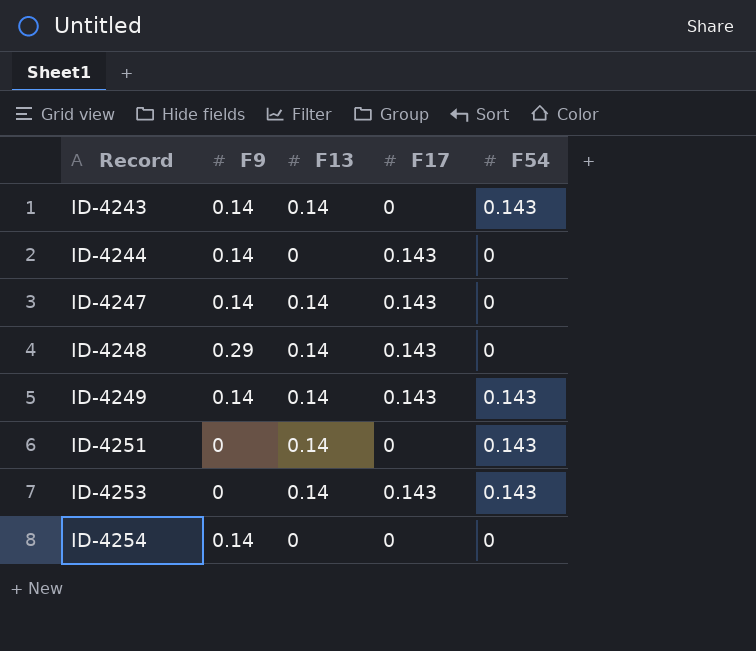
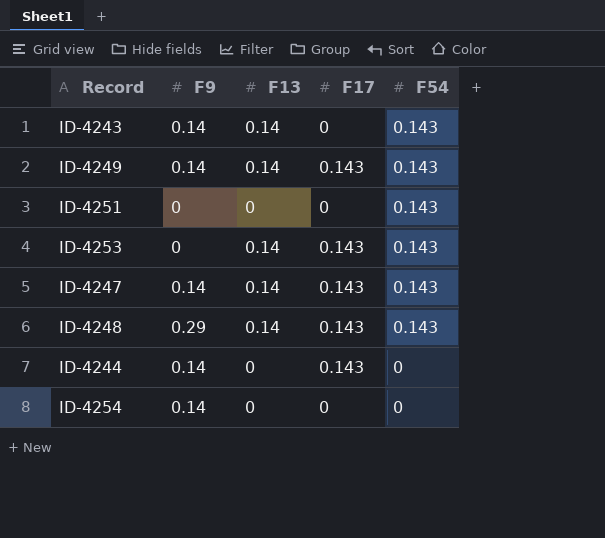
row order: Record ascending -> F54 descending
ID-4251 | F13: 0.14 -> 0
ID-4247 | F54: 0 -> 0.143
ID-4248 | F54: 0 -> 0.143

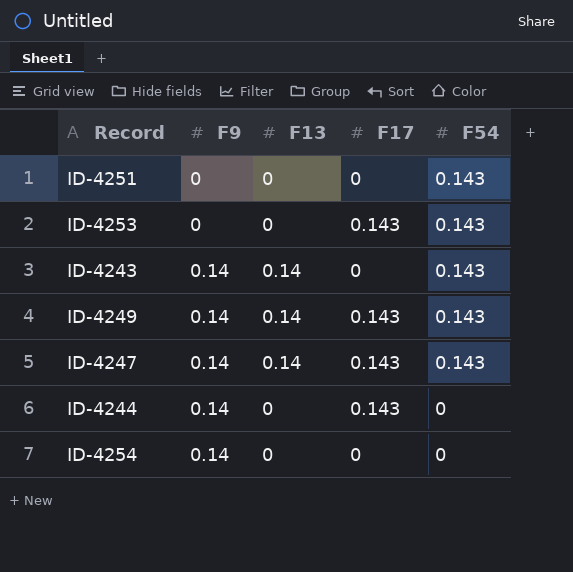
row order: F54 descending -> F9 ascending
row ID-4248: 0.29 | 0.14 | 0.143 | 0.143 -> none
ID-4253 | F13: 0.14 -> 0

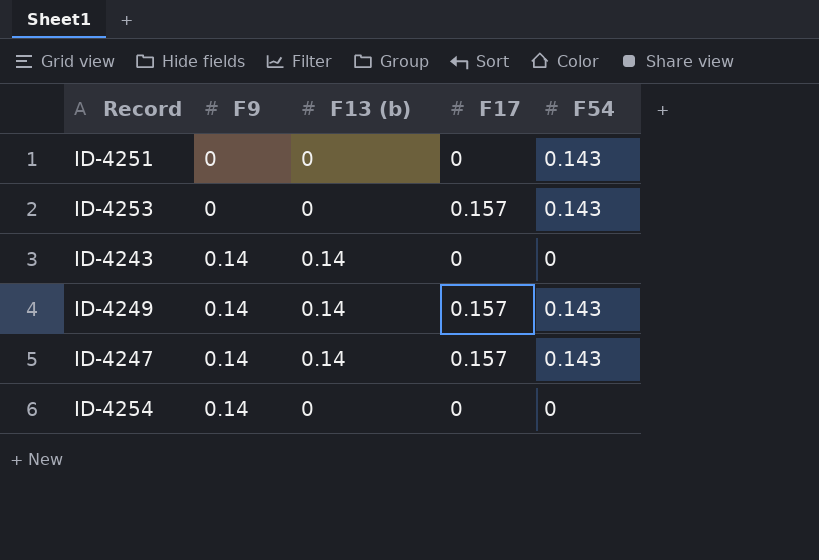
column name: F13 -> F13 (b)
row ID-4244: 0.14 | 0 | 0.143 | 0 -> none
ID-4253 | F17: 0.143 -> 0.157
ID-4243 | F54: 0.143 -> 0
ID-4249 | F17: 0.143 -> 0.157
ID-4247 | F17: 0.143 -> 0.157

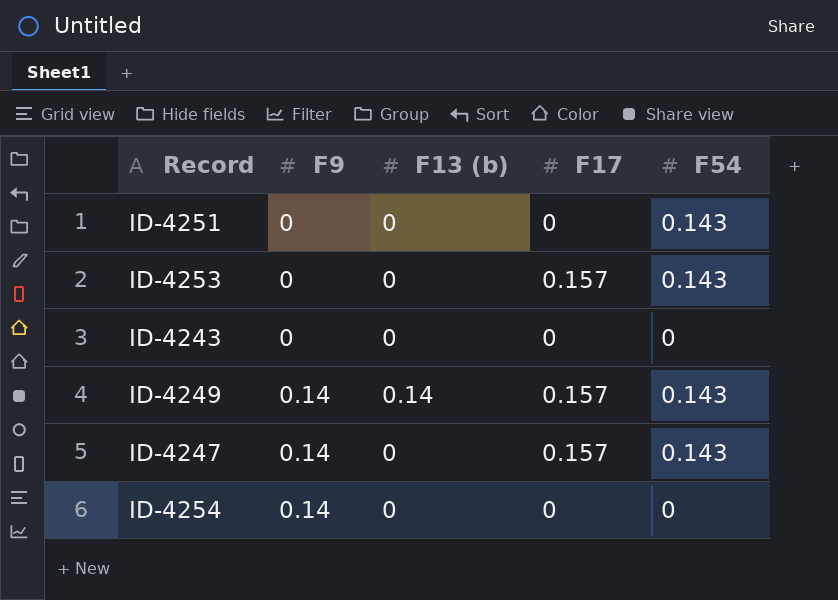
ID-4243 | F9: 0.14 -> 0
ID-4243 | F13 (b): 0.14 -> 0
ID-4247 | F13 (b): 0.14 -> 0

